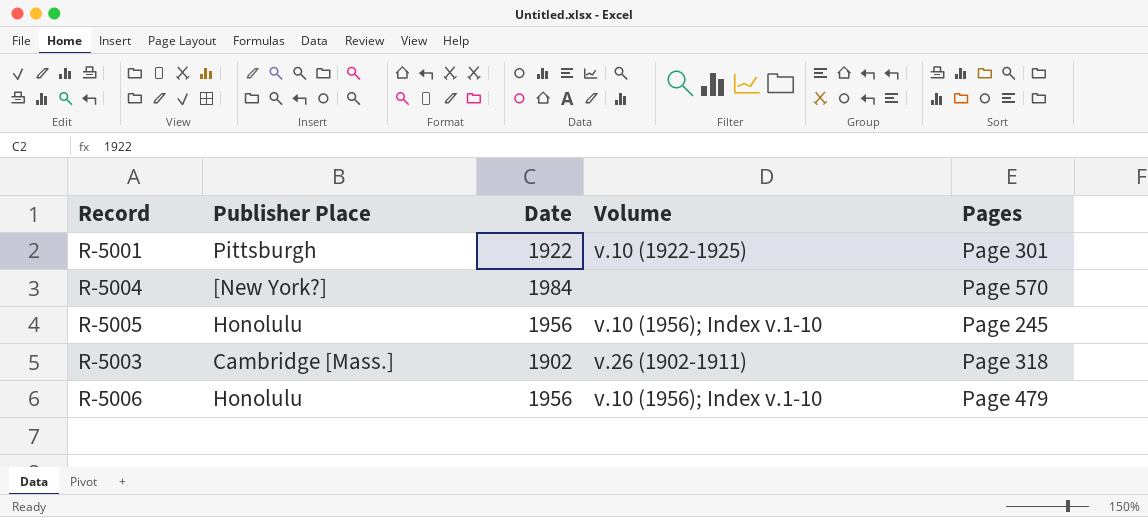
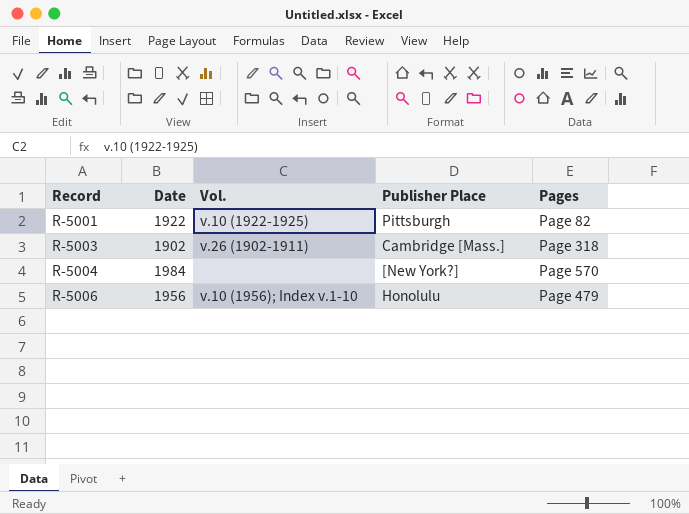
row order: none -> Record ascending
column name: Volume -> Vol.
column Publisher Place | position: 2 -> 4
row R-5005: Honolulu | 1956 | v.10 (1956); Index v.1-10 | Page 245 -> none
R-5001 | Pages: Page 301 -> Page 82

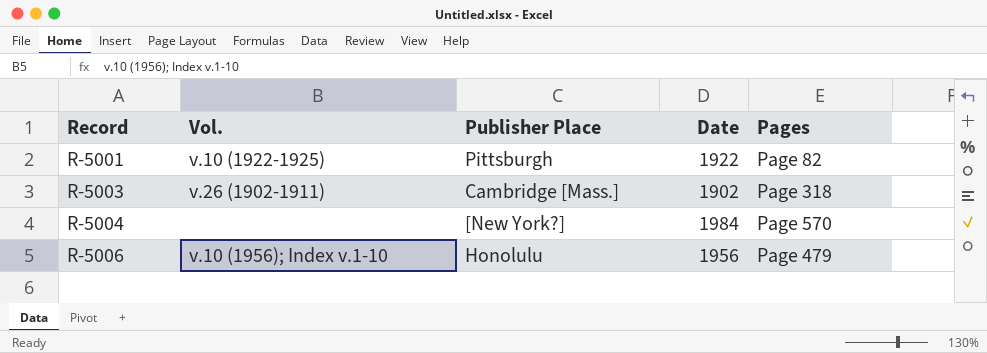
column Date | position: 2 -> 4

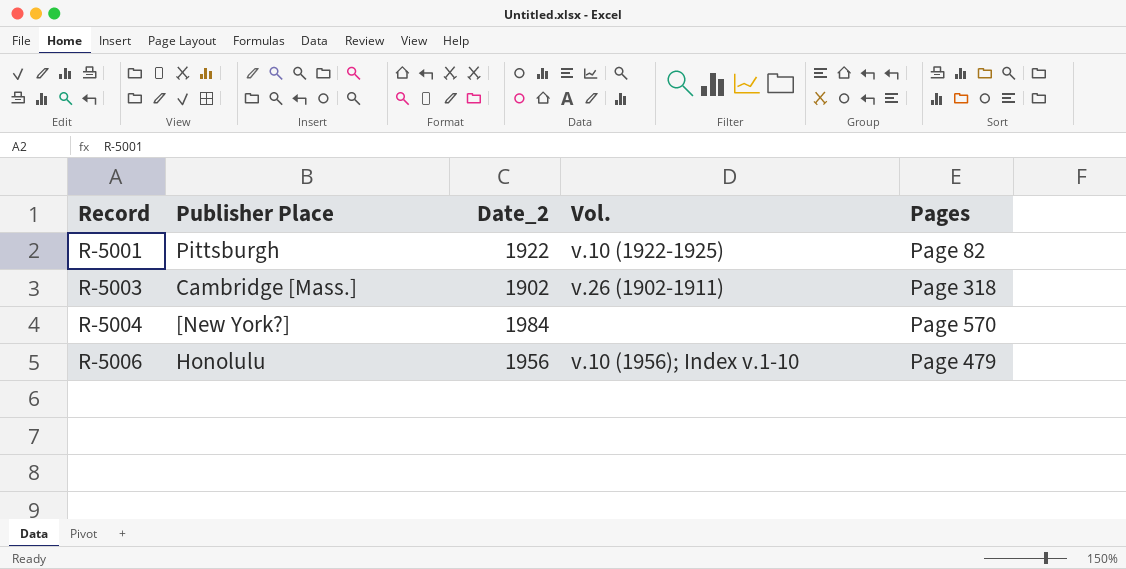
column name: Date -> Date_2
column Vol. | position: 2 -> 4

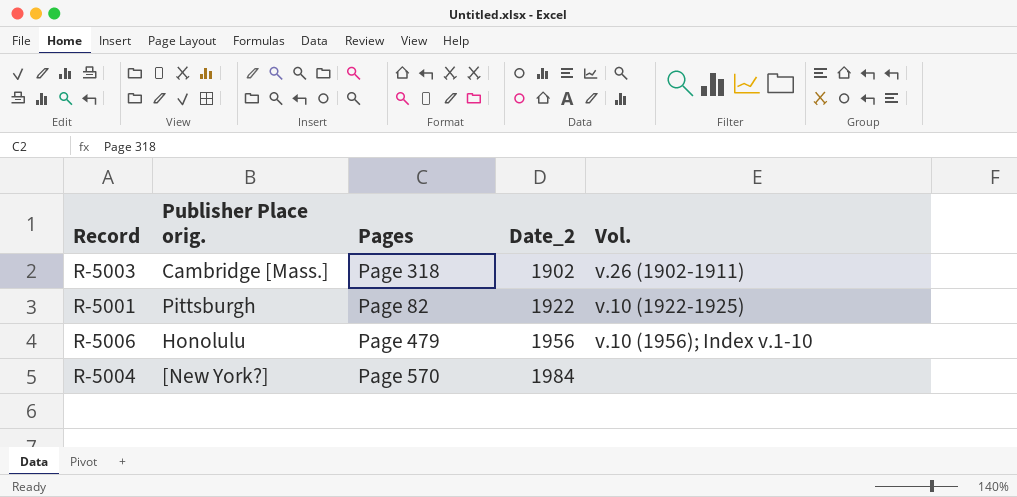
row order: Record ascending -> Date_2 ascending
column name: Publisher Place -> Publisher Place orig.
column Pages | position: 5 -> 3

